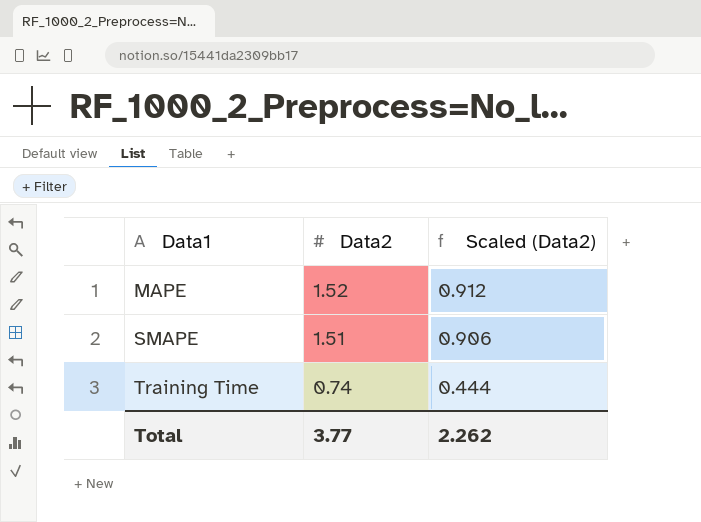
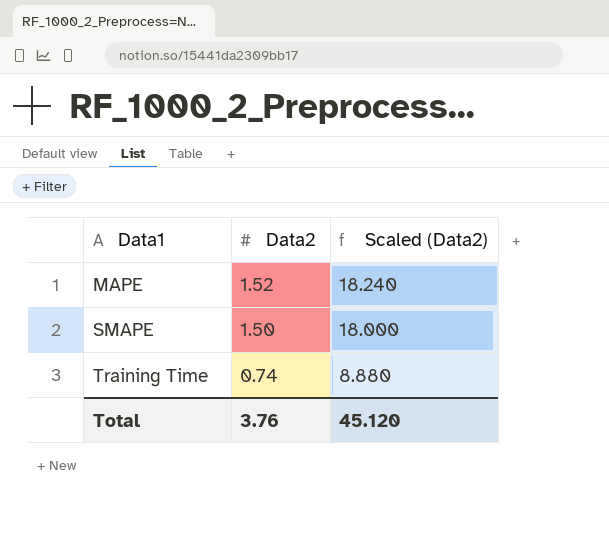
column Scaled (Data2) | formula: [Data2] * 0.6 -> [Data2] * 12
SMAPE | Data2: 1.51 -> 1.50
Total | Data2: 3.77 -> 3.76
Total | Scaled (Data2): 2.262 -> 45.120

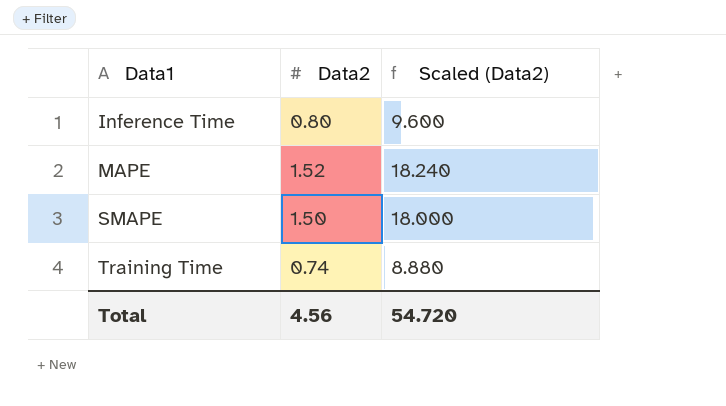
row Inference Time: none -> 0.80 | 9.600
Total | Data2: 3.76 -> 4.56
Total | Scaled (Data2): 45.120 -> 54.720

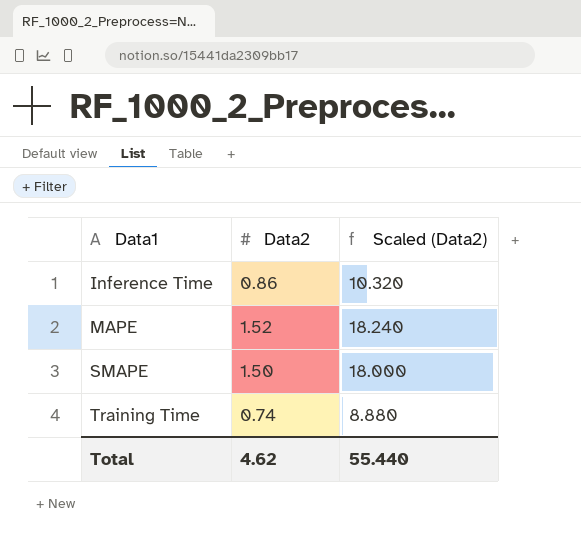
Inference Time | Data2: 0.80 -> 0.86
Inference Time | Scaled (Data2): 9.600 -> 10.320
Total | Data2: 4.56 -> 4.62
Total | Scaled (Data2): 54.720 -> 55.440

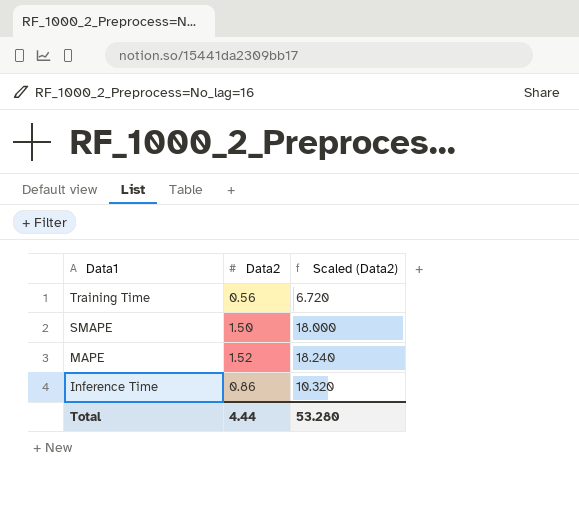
row order: Data1 ascending -> Data1 descending
Training Time | Data2: 0.74 -> 0.56
Training Time | Scaled (Data2): 8.880 -> 6.720
Total | Data2: 4.62 -> 4.44
Total | Scaled (Data2): 55.440 -> 53.280

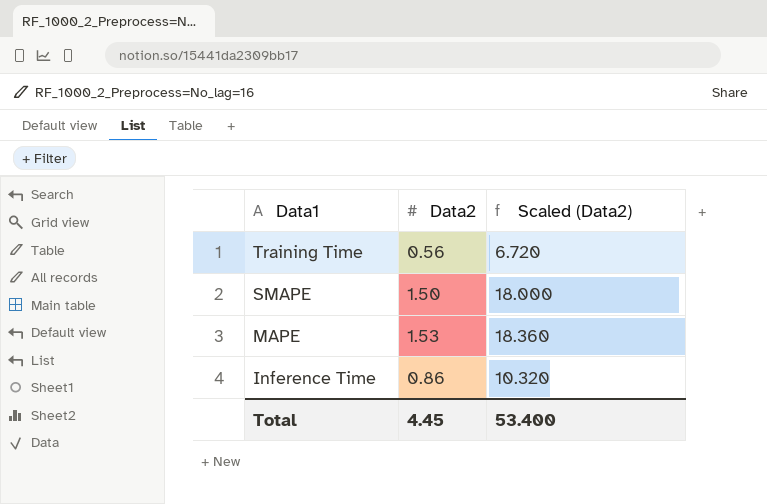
MAPE | Data2: 1.52 -> 1.53
MAPE | Scaled (Data2): 18.240 -> 18.360
Total | Data2: 4.44 -> 4.45
Total | Scaled (Data2): 53.280 -> 53.400

